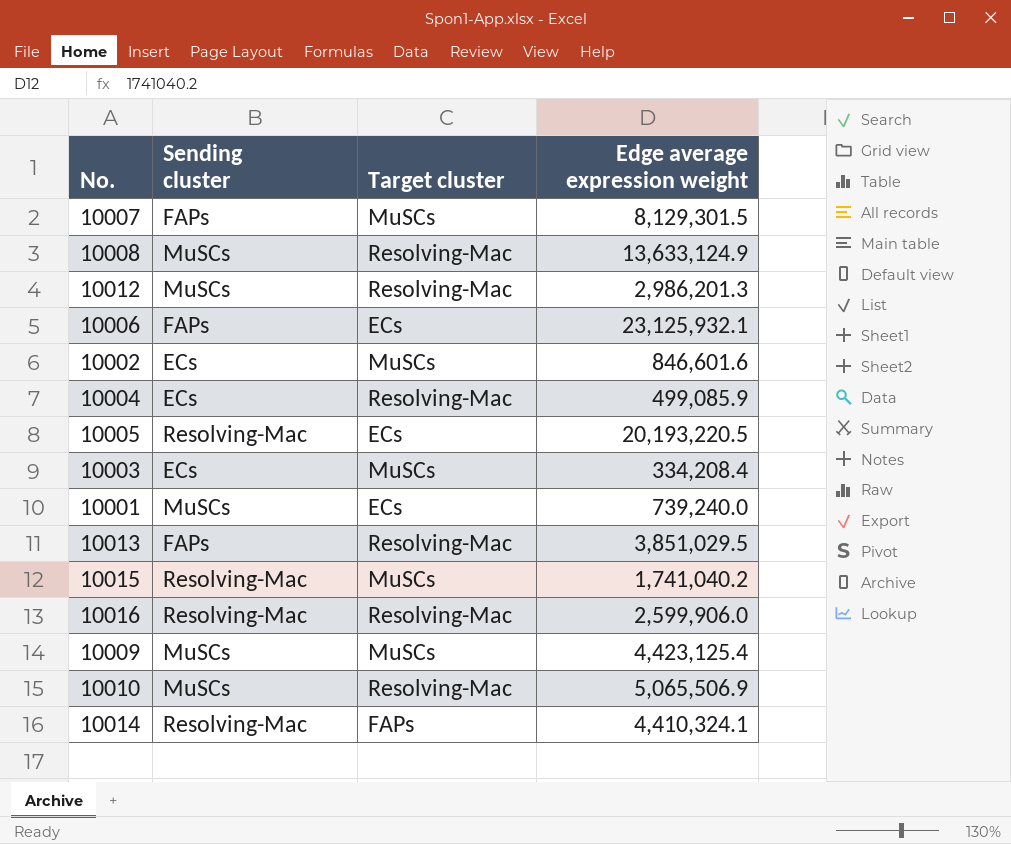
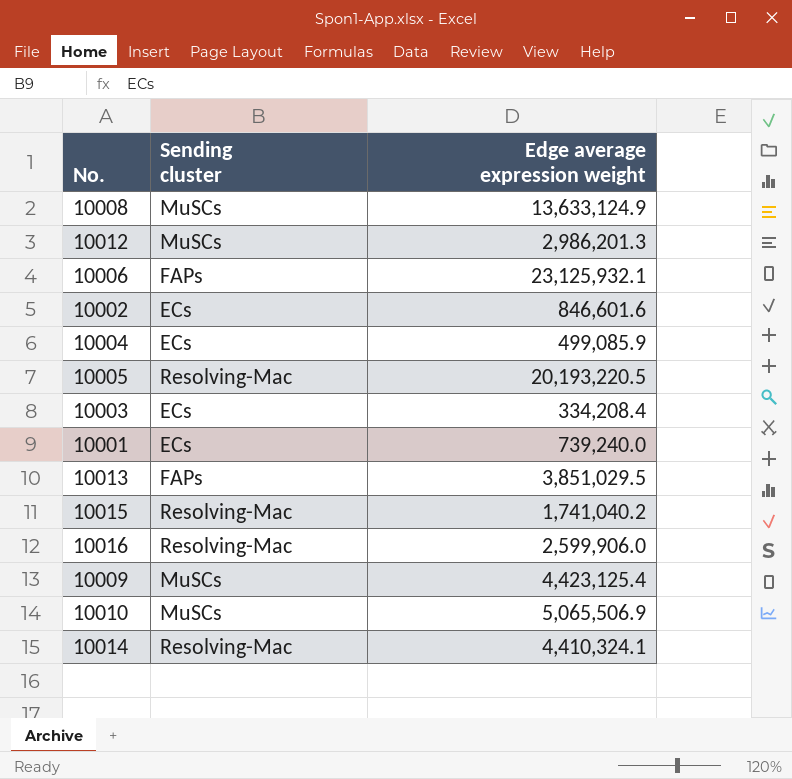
column Target cluster | position: 3 -> none
row 10007: FAPs | MuSCs | 8,129,301.5 -> none
10001 | Sending cluster: MuSCs -> ECs

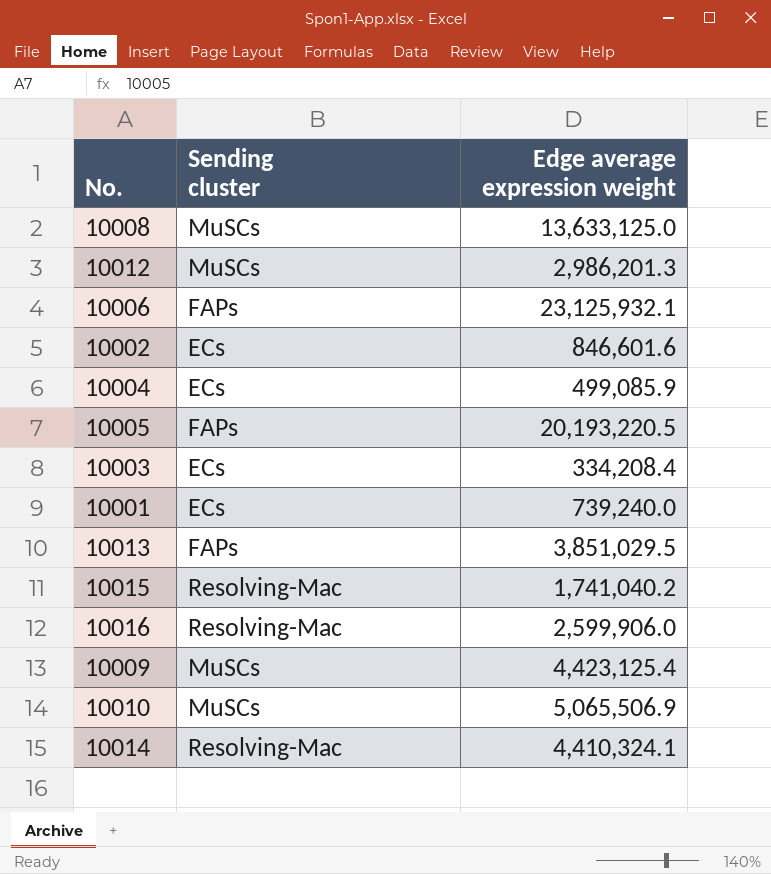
10008 | Edge average expression weight: 13,633,124.9 -> 13,633,125.0
10005 | Sending cluster: Resolving-Mac -> FAPs

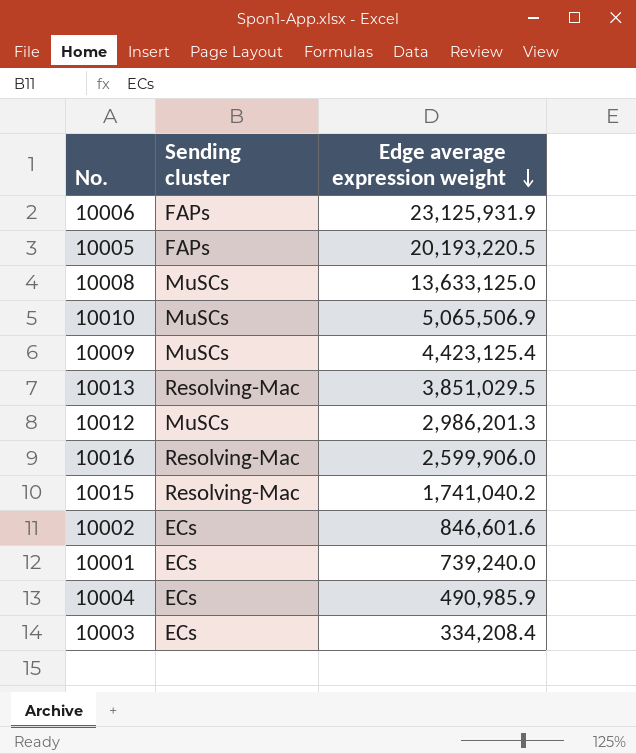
row order: none -> Edge average expression weight descending
row 10014: Resolving-Mac | 4,410,324.1 -> none
10006 | Edge average expression weight: 23,125,932.1 -> 23,125,931.9
10013 | Sending cluster: FAPs -> Resolving-Mac
10004 | Edge average expression weight: 499,085.9 -> 490,985.9

